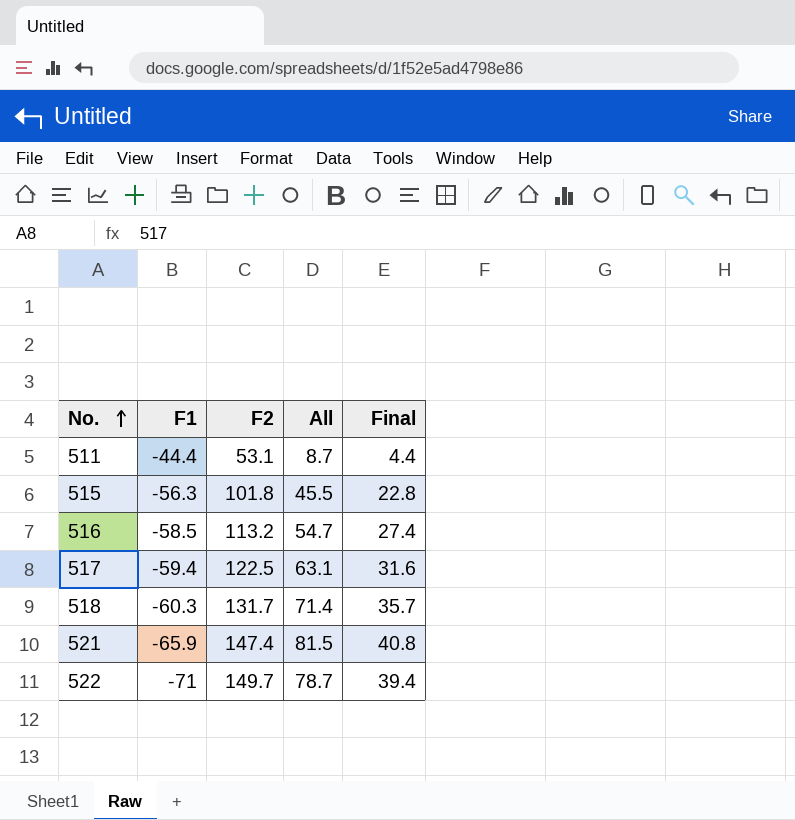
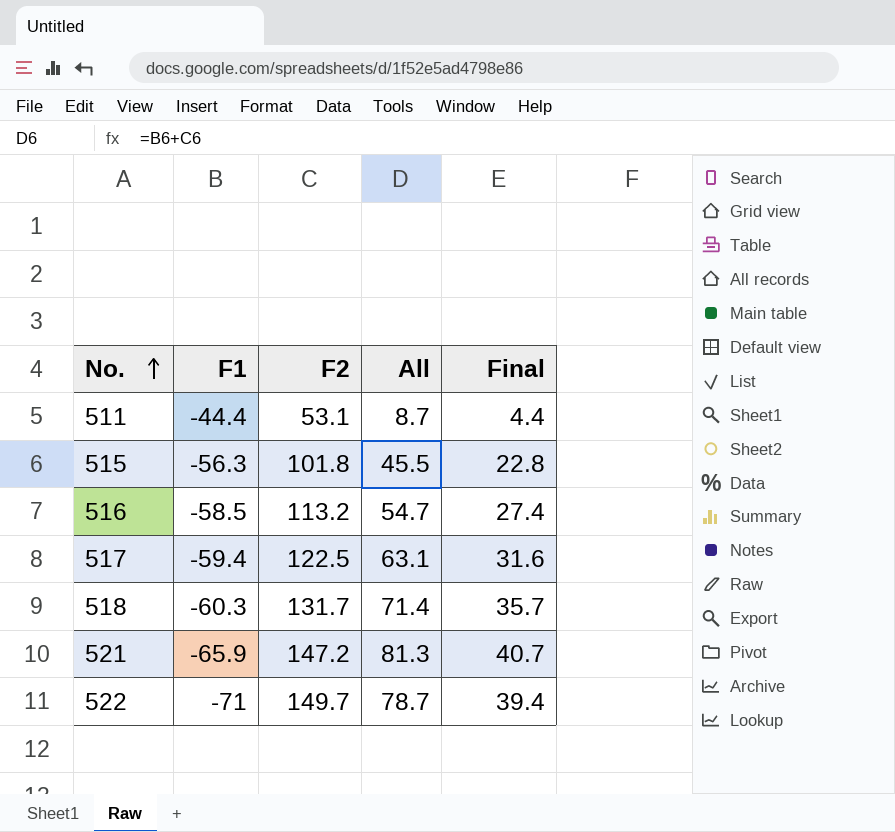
521 | F2: 147.4 -> 147.2
521 | All: 81.5 -> 81.3
521 | Final: 40.8 -> 40.7

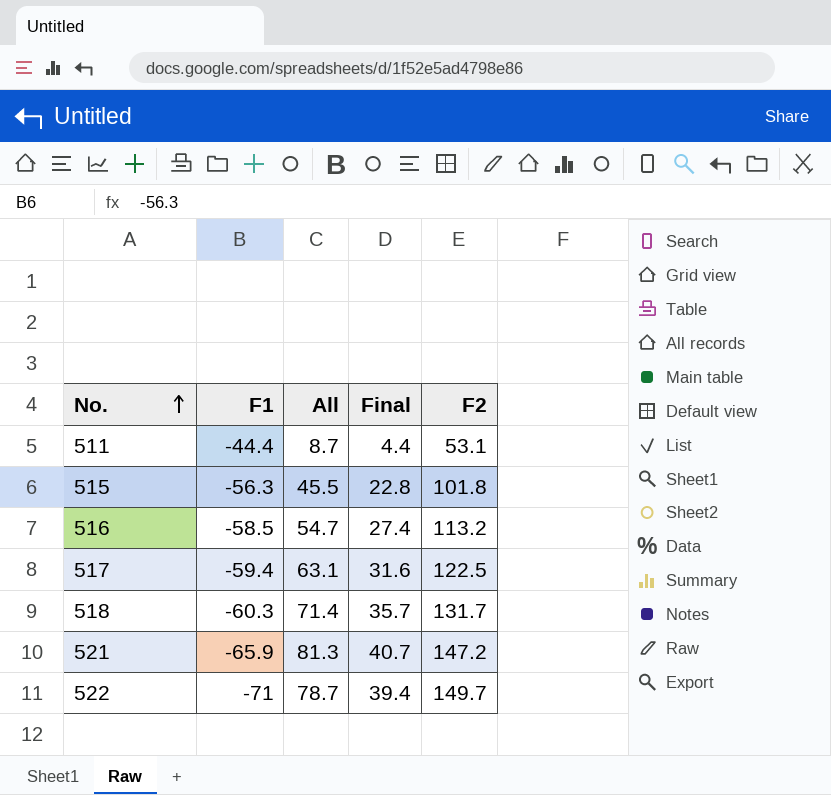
column F2 | position: 3 -> 5

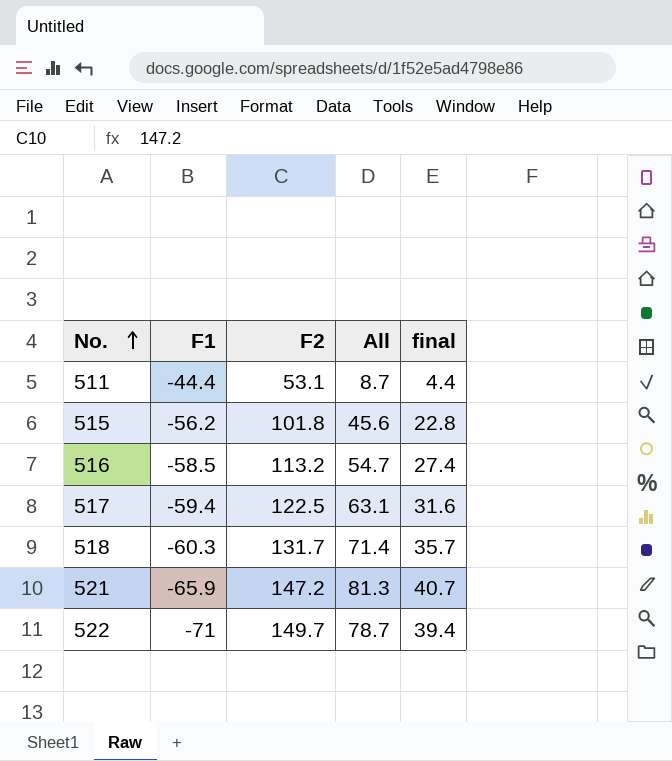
column F2 | position: 5 -> 3
column name: Final -> final
515 | F1: -56.3 -> -56.2
515 | All: 45.5 -> 45.6

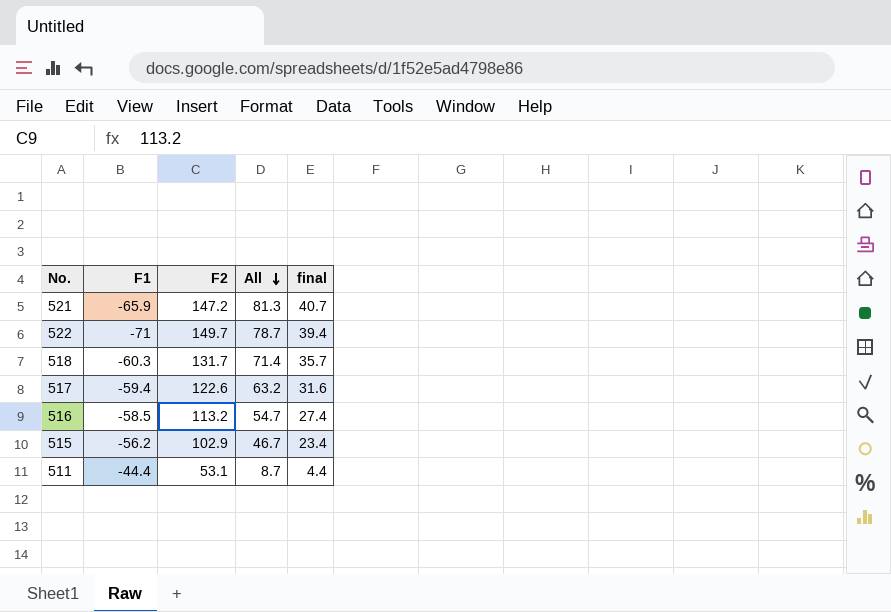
row order: No. ascending -> All descending
517 | F2: 122.5 -> 122.6
517 | All: 63.1 -> 63.2
515 | F2: 101.8 -> 102.9
515 | All: 45.6 -> 46.7
515 | final: 22.8 -> 23.4

